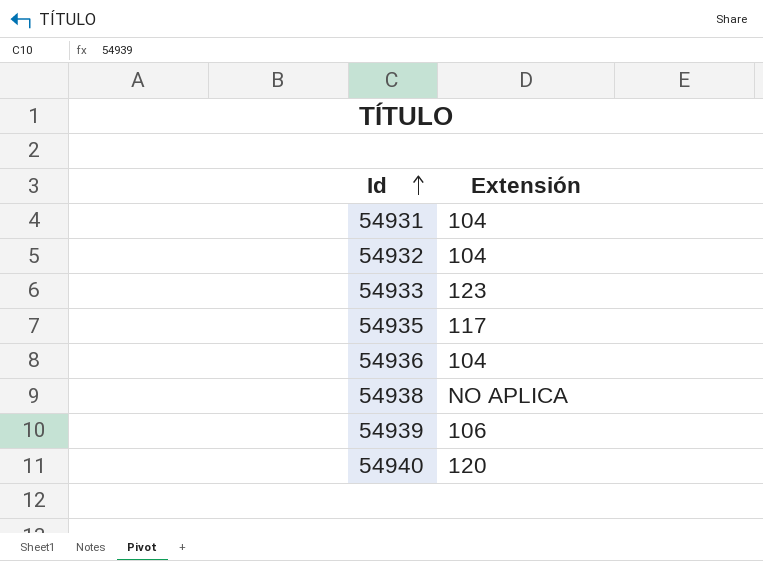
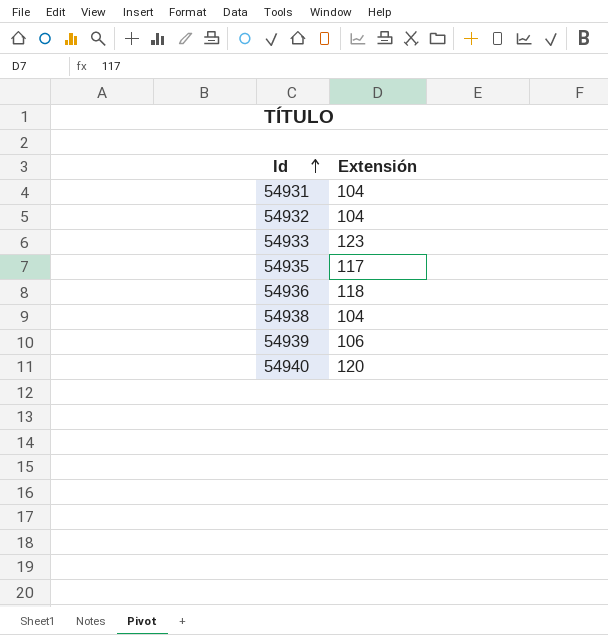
54936 | Extensión: 104 -> 118
54938 | Extensión: NO APLICA -> 104

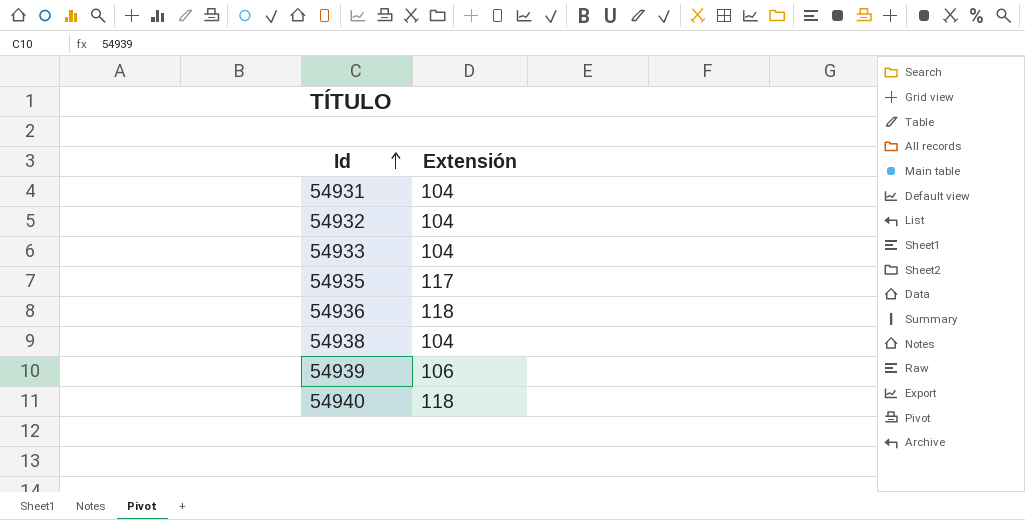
54933 | Extensión: 123 -> 104
54940 | Extensión: 120 -> 118

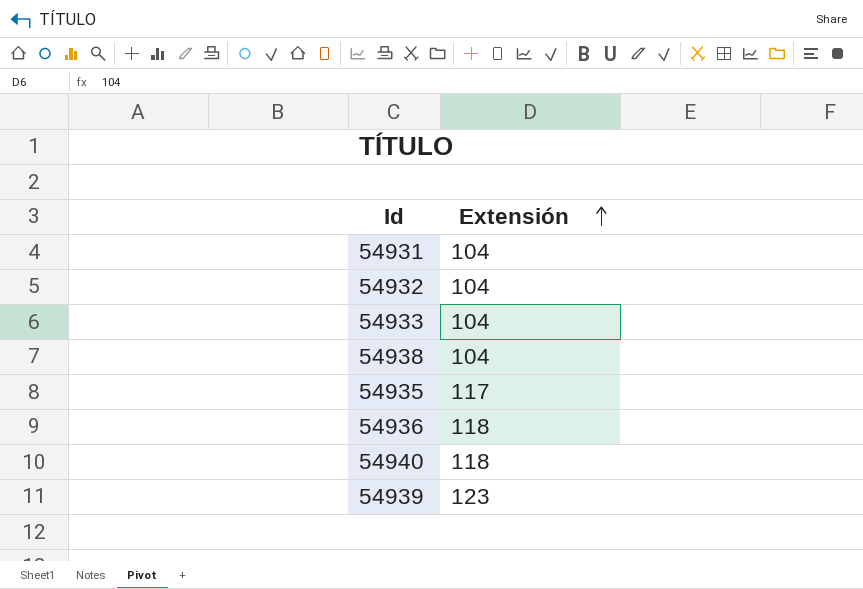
row order: Id ascending -> Extensión ascending
54939 | Extensión: 106 -> 123

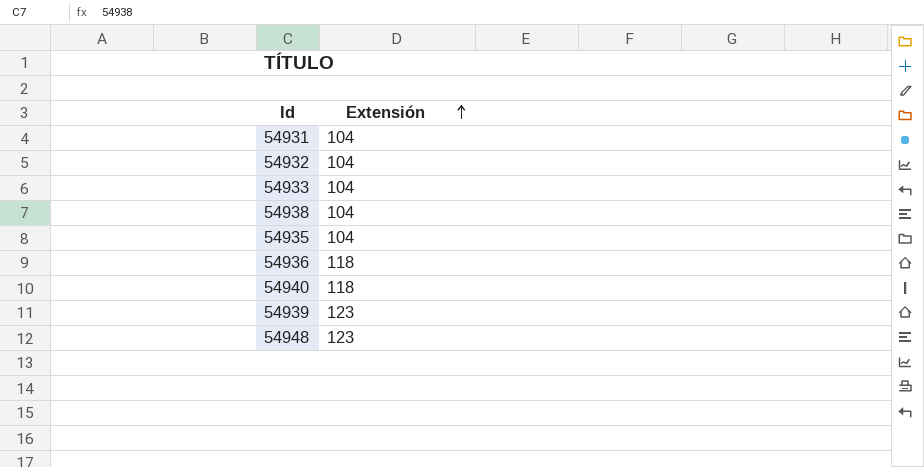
54935 | Extensión: 117 -> 104
row 54948: none -> 123

